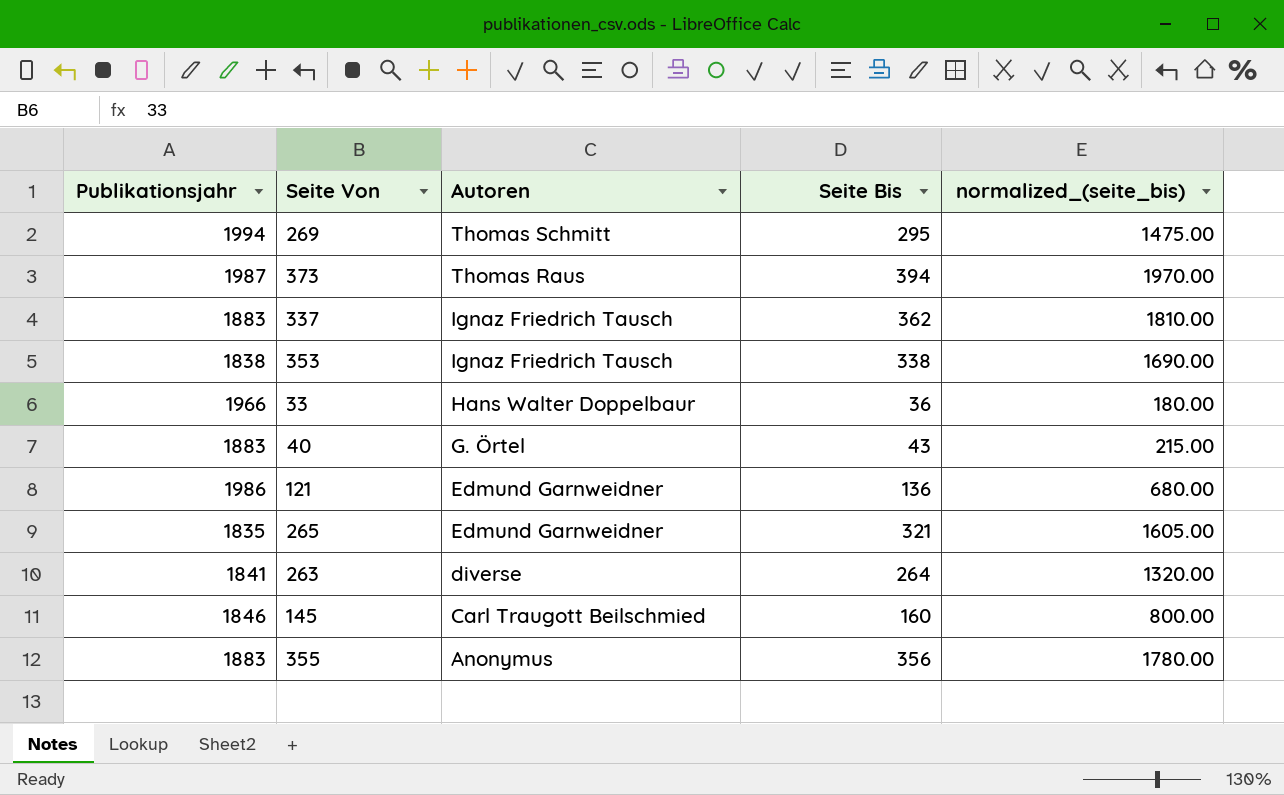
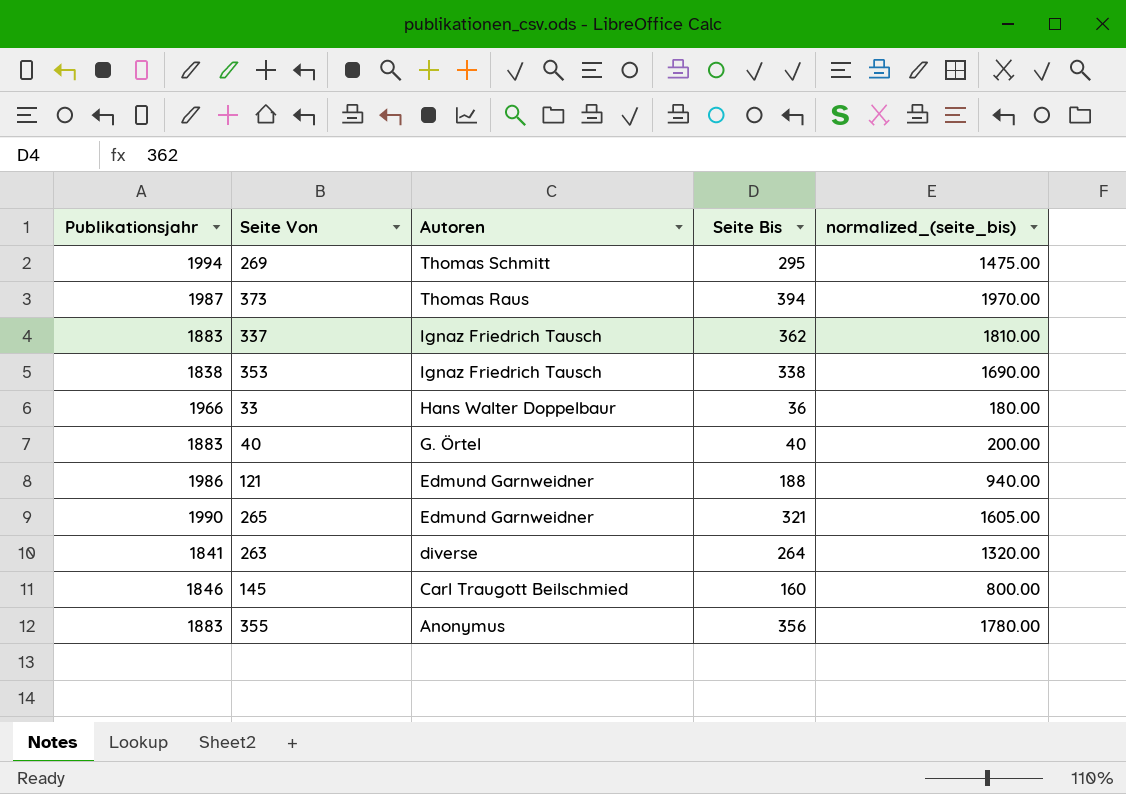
40 | Seite Bis: 43 -> 40
40 | normalized_(seite_bis): 215.00 -> 200.00
121 | Seite Bis: 136 -> 188
121 | normalized_(seite_bis): 680.00 -> 940.00
265 | Publikationsjahr: 1835 -> 1990

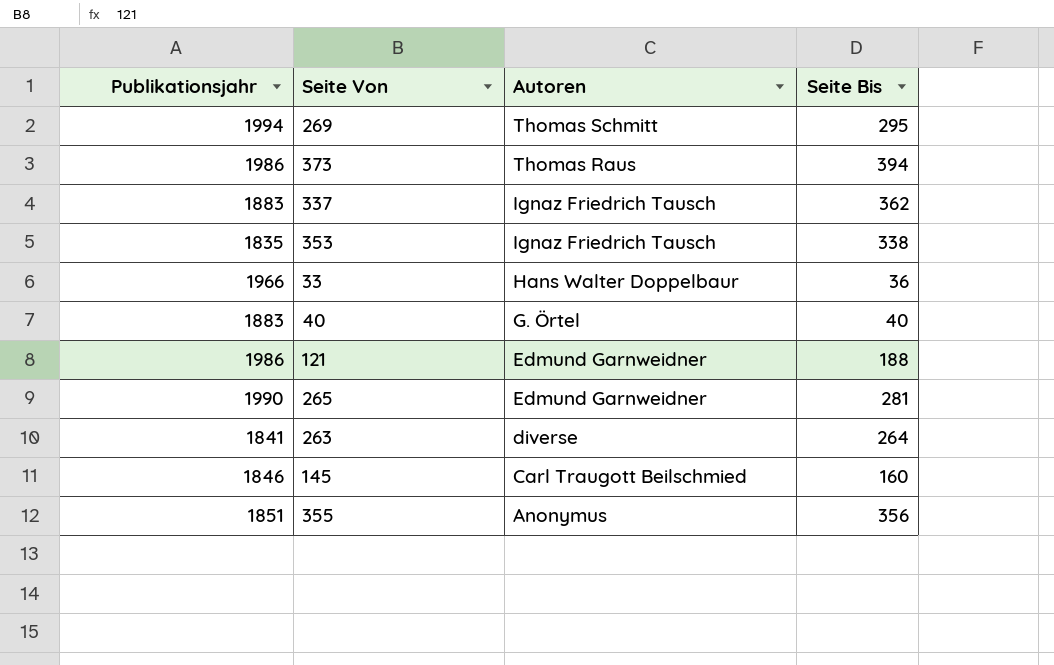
column normalized_(seite_bis) | formula: [Seite Bis] * 5 -> none
373 | Publikationsjahr: 1987 -> 1986
353 | Publikationsjahr: 1838 -> 1835
265 | Seite Bis: 321 -> 281
355 | Publikationsjahr: 1883 -> 1851

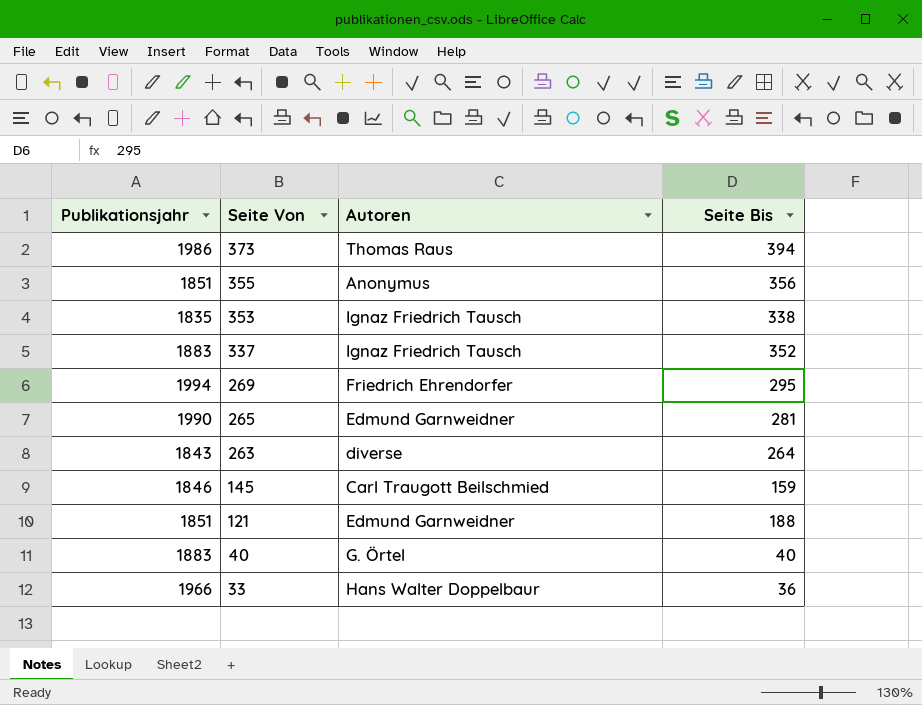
row order: Autoren descending -> Seite Von descending
337 | Seite Bis: 362 -> 352
269 | Autoren: Thomas Schmitt -> Friedrich Ehrendorfer
263 | Publikationsjahr: 1841 -> 1843
145 | Seite Bis: 160 -> 159
121 | Publikationsjahr: 1986 -> 1851

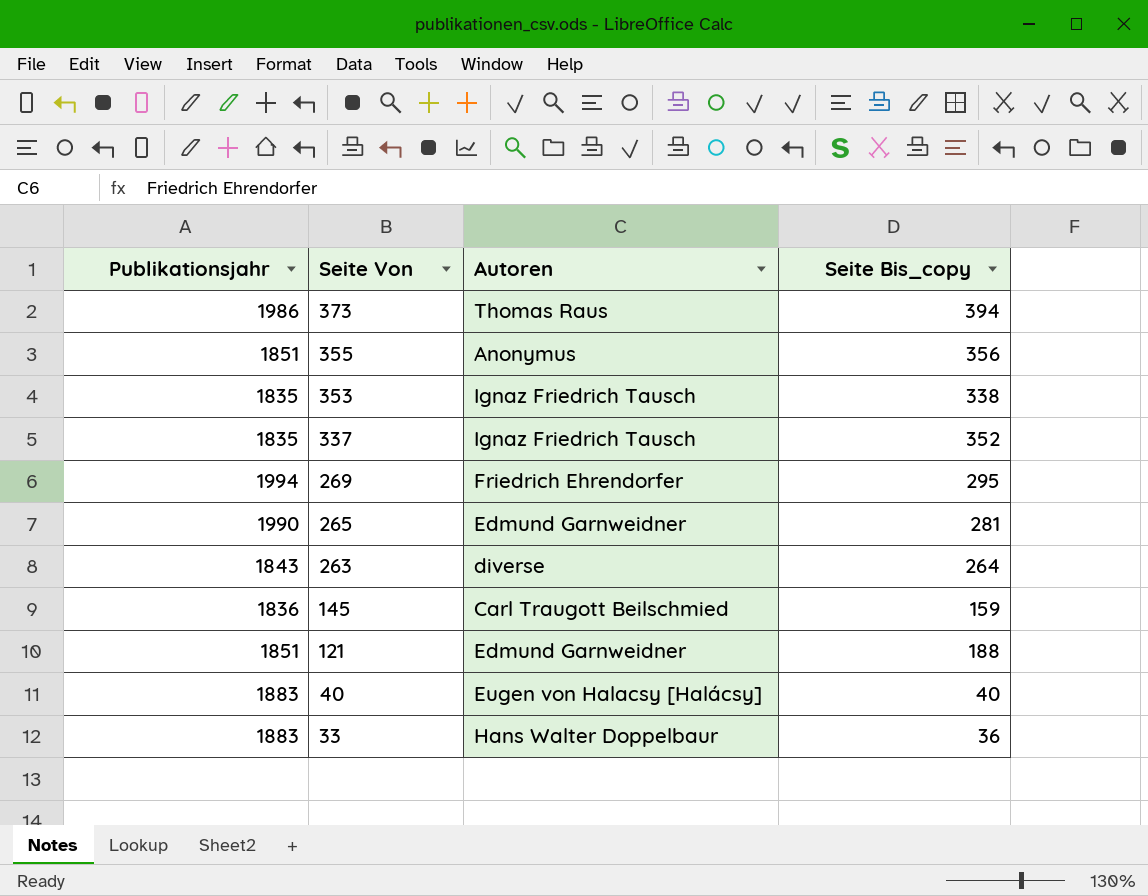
column name: Seite Bis -> Seite Bis_copy
337 | Publikationsjahr: 1883 -> 1835
145 | Publikationsjahr: 1846 -> 1836
40 | Autoren: G. Örtel -> Eugen von Halacsy [Halácsy]
33 | Publikationsjahr: 1966 -> 1883

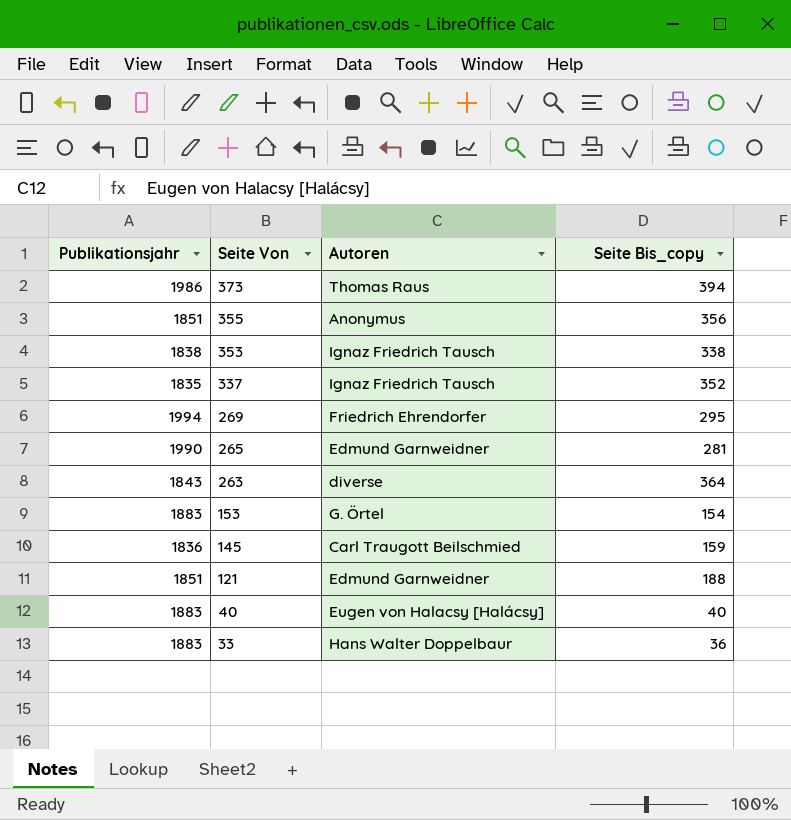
353 | Publikationsjahr: 1835 -> 1838
263 | Seite Bis_copy: 264 -> 364
row 153: none -> 1883 | G. Örtel | 154

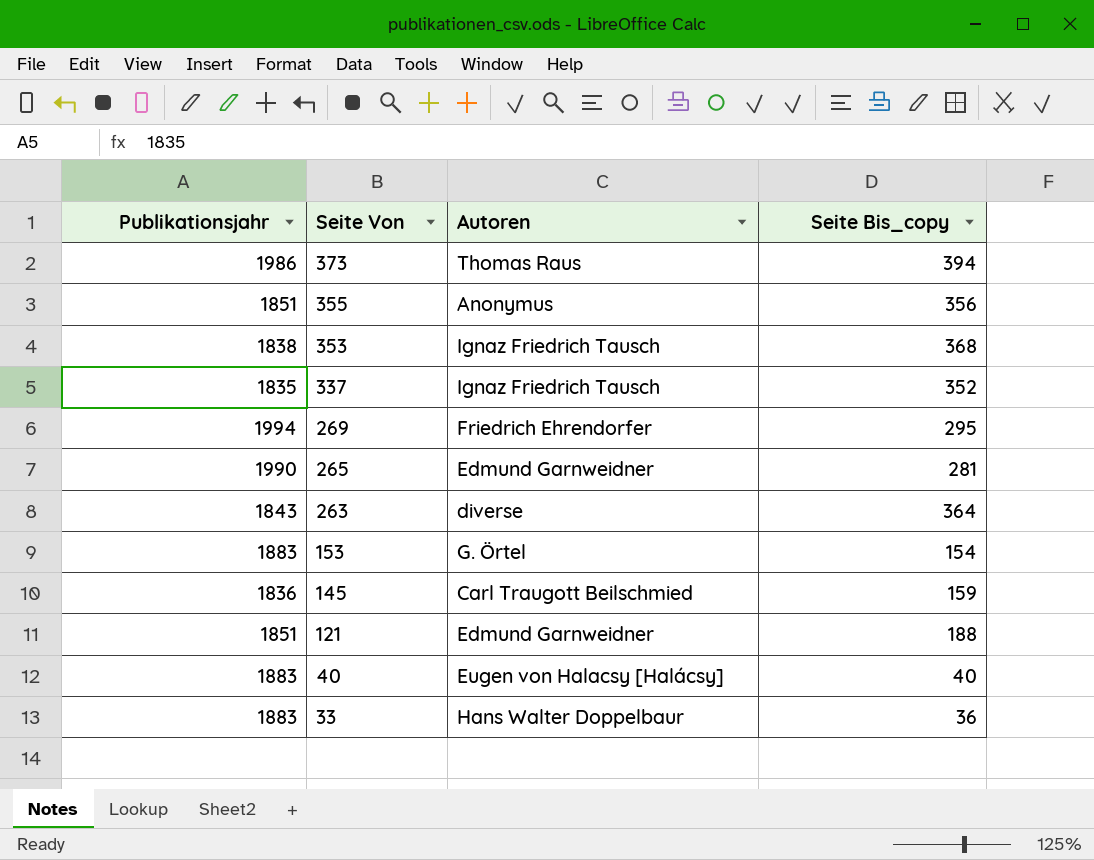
353 | Seite Bis_copy: 338 -> 368

